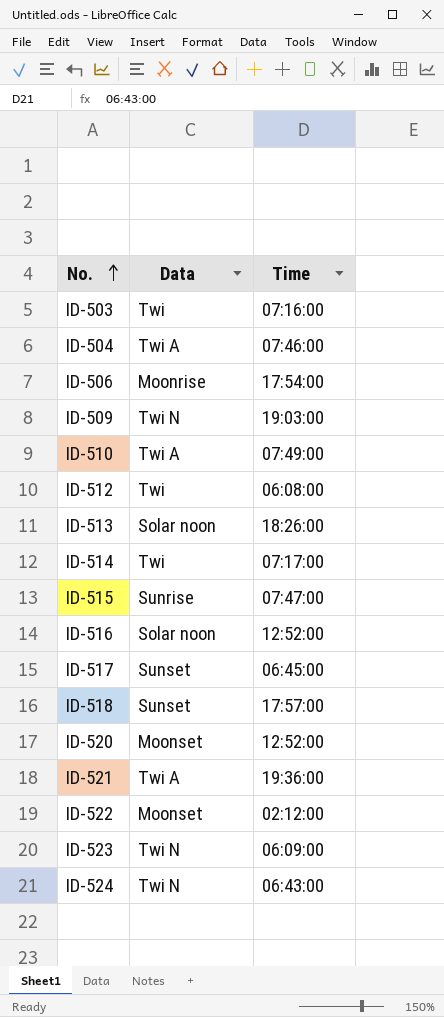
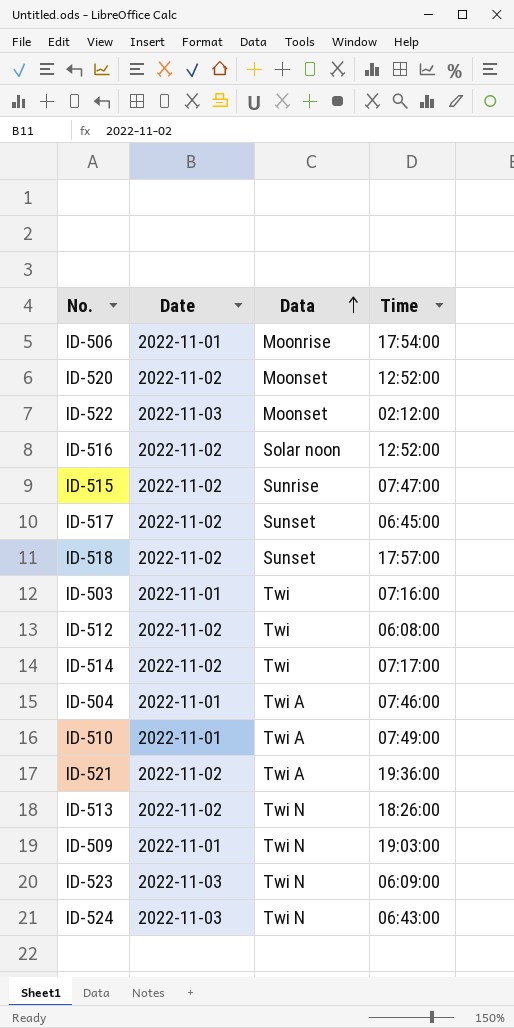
row order: No. ascending -> Data ascending
column Date | position: none -> 2
ID-513 | Data: Solar noon -> Twi N

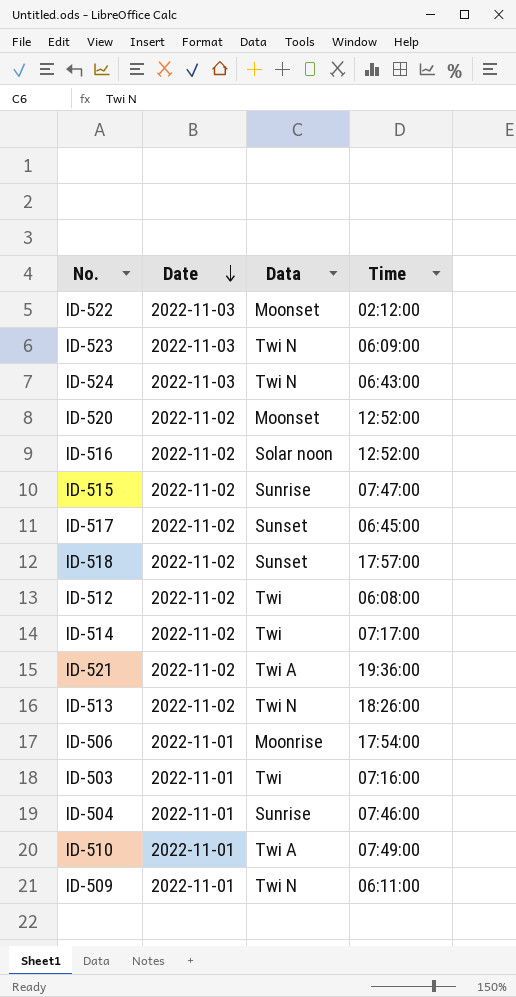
row order: Data ascending -> Date descending
ID-504 | Data: Twi A -> Sunrise
ID-509 | Time: 19:03:00 -> 06:11:00

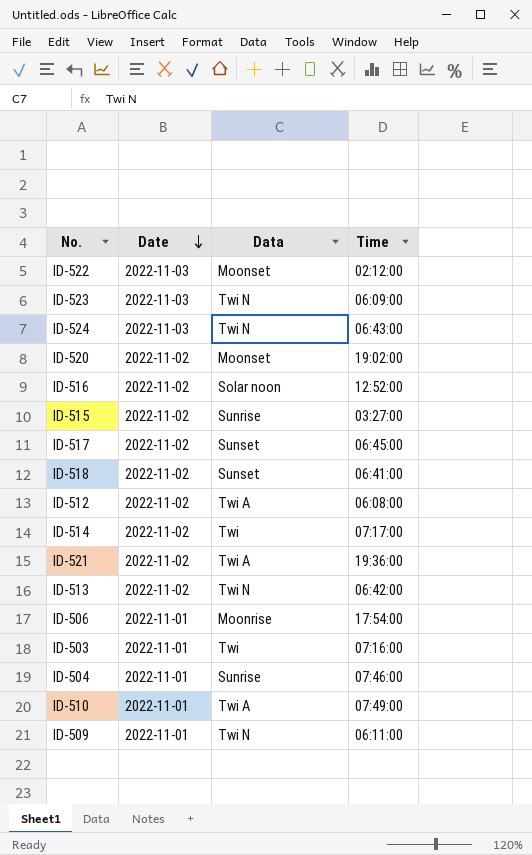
ID-520 | Time: 12:52:00 -> 19:02:00
ID-515 | Time: 07:47:00 -> 03:27:00
ID-518 | Time: 17:57:00 -> 06:41:00
ID-512 | Data: Twi -> Twi A
ID-513 | Time: 18:26:00 -> 06:42:00

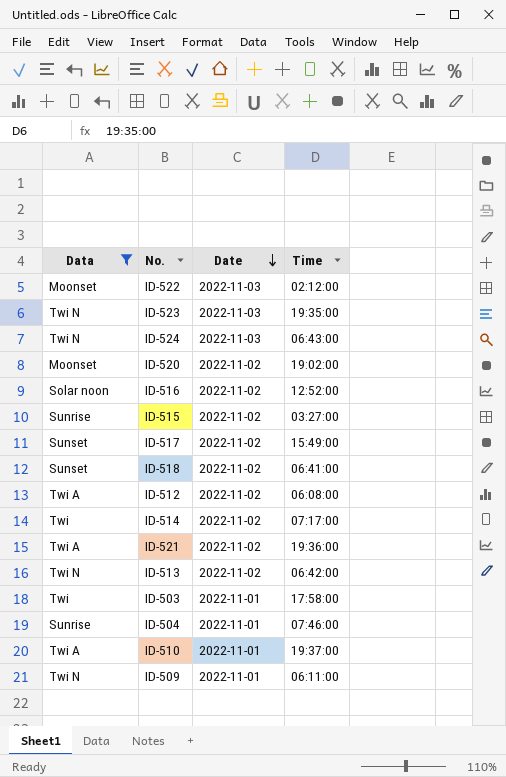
filter: none -> Data != Moonrise
column Data | position: 3 -> 1
ID-523 | Time: 06:09:00 -> 19:35:00
ID-517 | Time: 06:45:00 -> 15:49:00
ID-503 | Time: 07:16:00 -> 17:58:00
ID-510 | Time: 07:49:00 -> 19:37:00

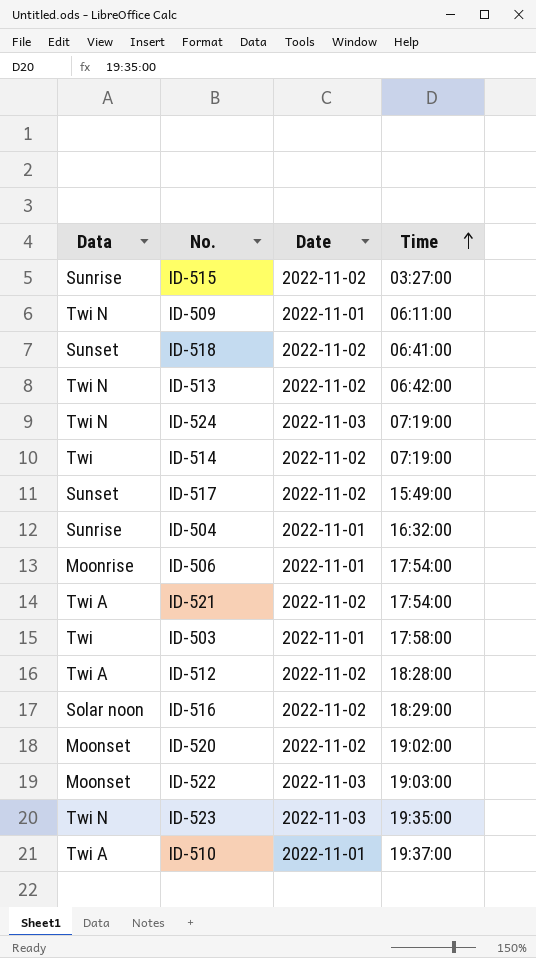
filter: Data != Moonrise -> none
row order: Date descending -> Time ascending
ID-524 | Time: 06:43:00 -> 07:19:00
ID-514 | Time: 07:17:00 -> 07:19:00
ID-504 | Time: 07:46:00 -> 16:32:00
ID-521 | Time: 19:36:00 -> 17:54:00
ID-512 | Time: 06:08:00 -> 18:28:00
ID-516 | Time: 12:52:00 -> 18:29:00
ID-522 | Time: 02:12:00 -> 19:03:00

